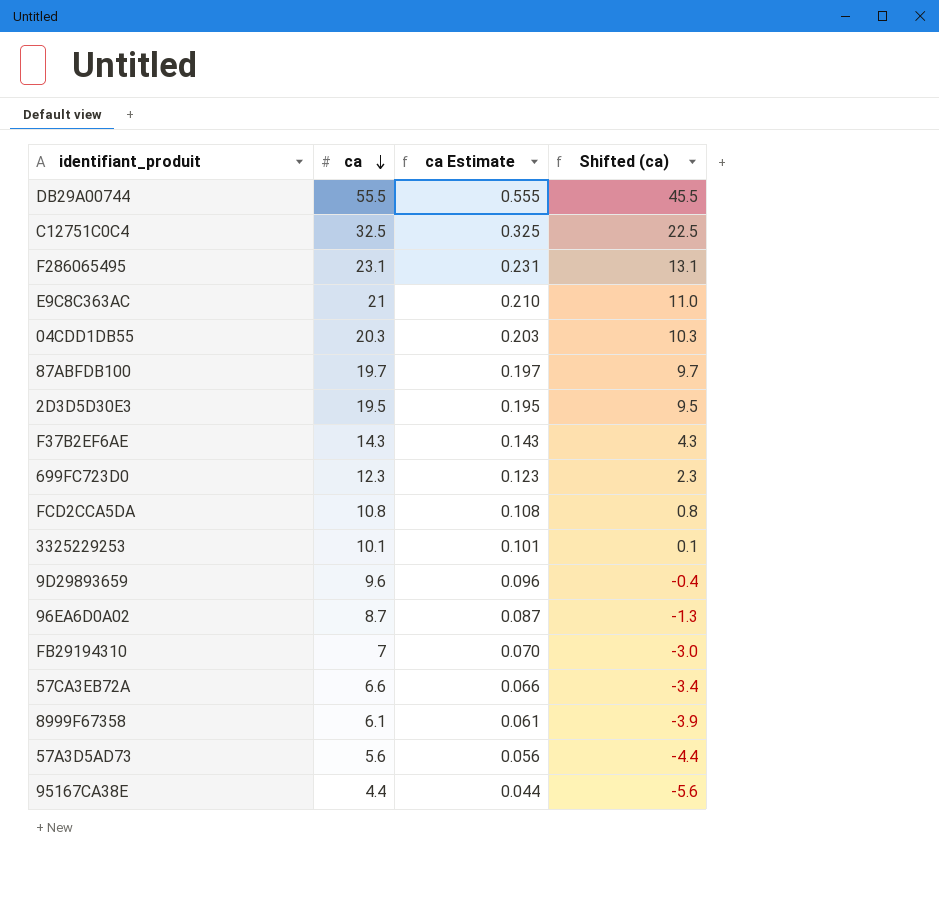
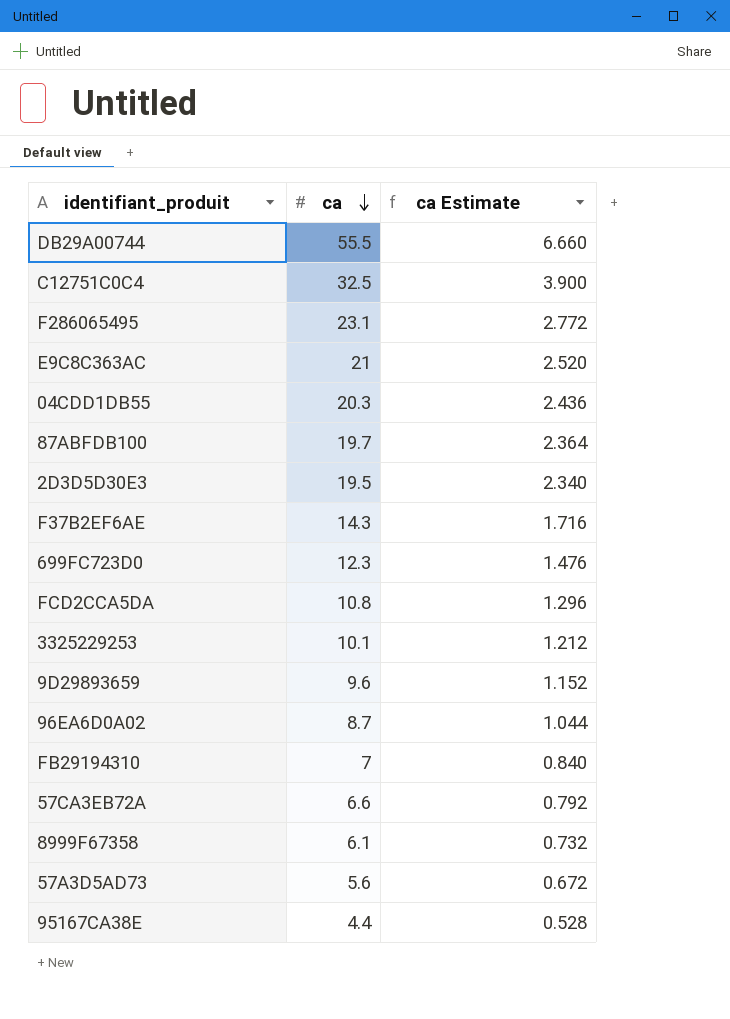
column Shifted (ca) | formula: [ca] - 10 -> none
column ca Estimate | formula: [ca] * 0.01 -> [ca] * 0.12

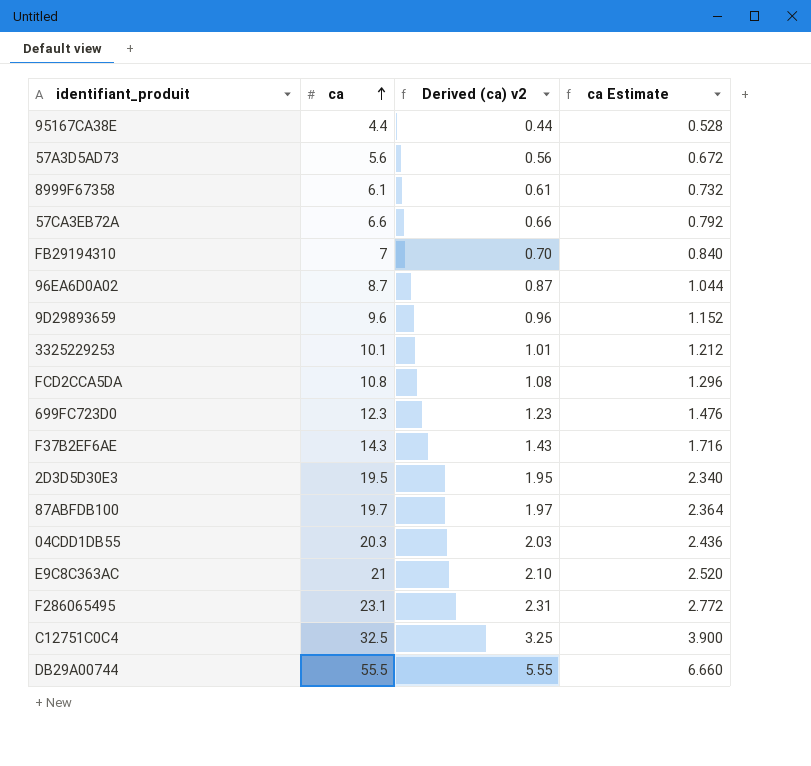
row order: ca descending -> ca ascending
column Derived (ca) v2 | formula: none -> [ca] * 0.1

